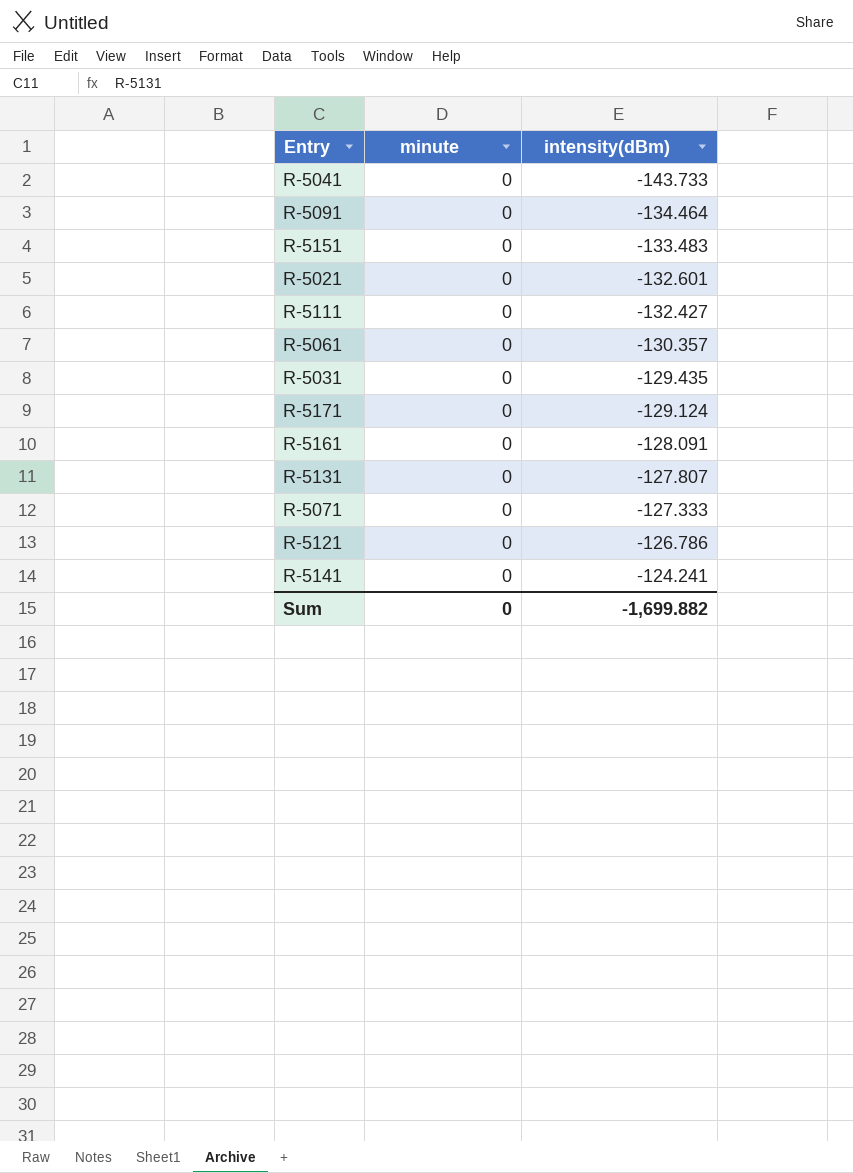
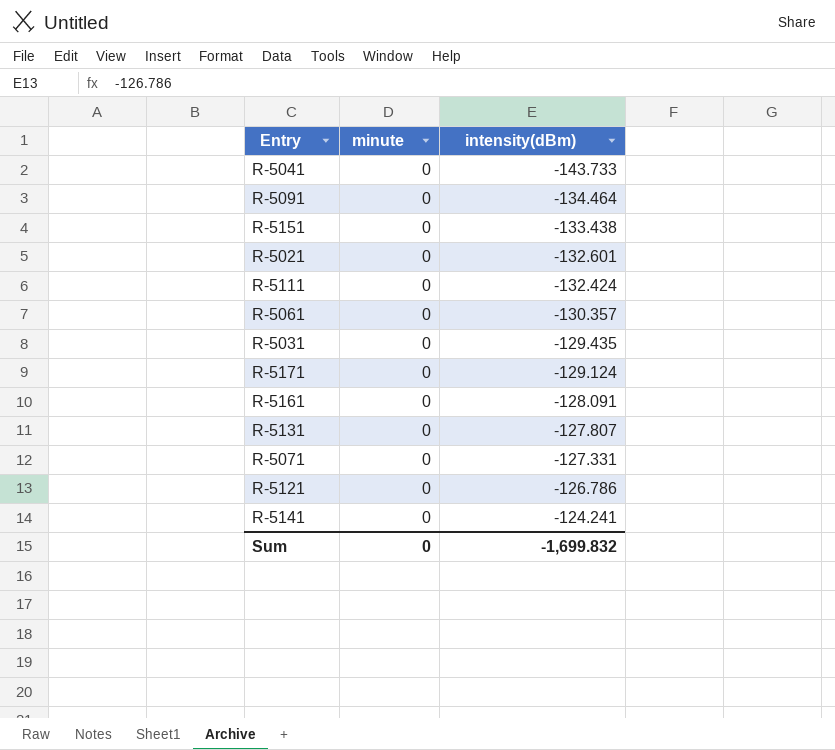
R-5151 | intensity(dBm): -133.483 -> -133.438
R-5111 | intensity(dBm): -132.427 -> -132.424
R-5071 | intensity(dBm): -127.333 -> -127.331
Sum | intensity(dBm): -1,699.882 -> -1,699.832

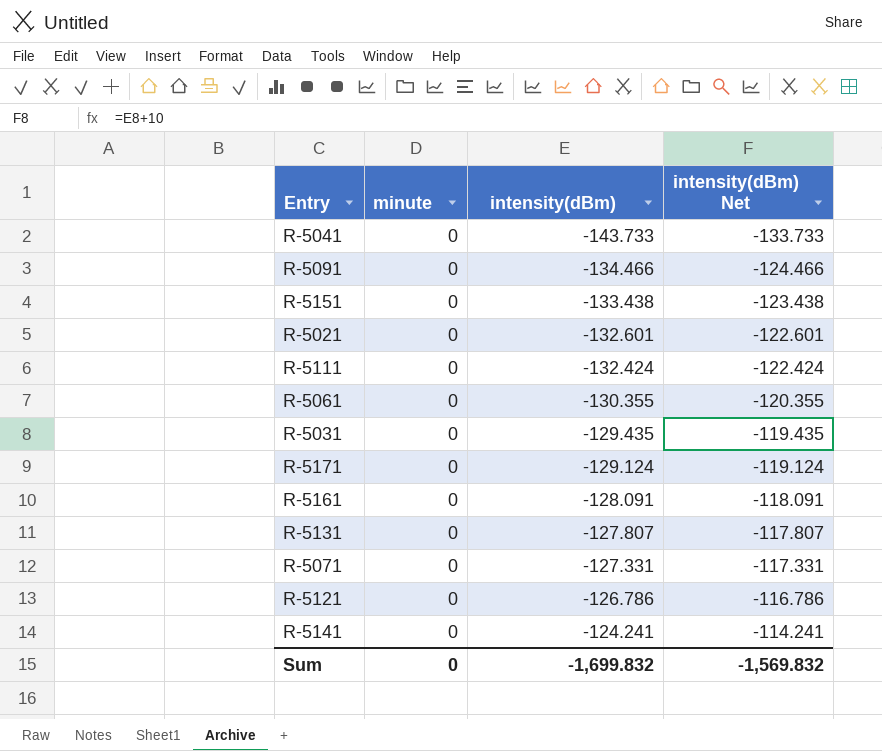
column intensity(dBm) Net | formula: none -> [intensity(dBm)] + 10
R-5091 | intensity(dBm): -134.464 -> -134.466
R-5061 | intensity(dBm): -130.357 -> -130.355

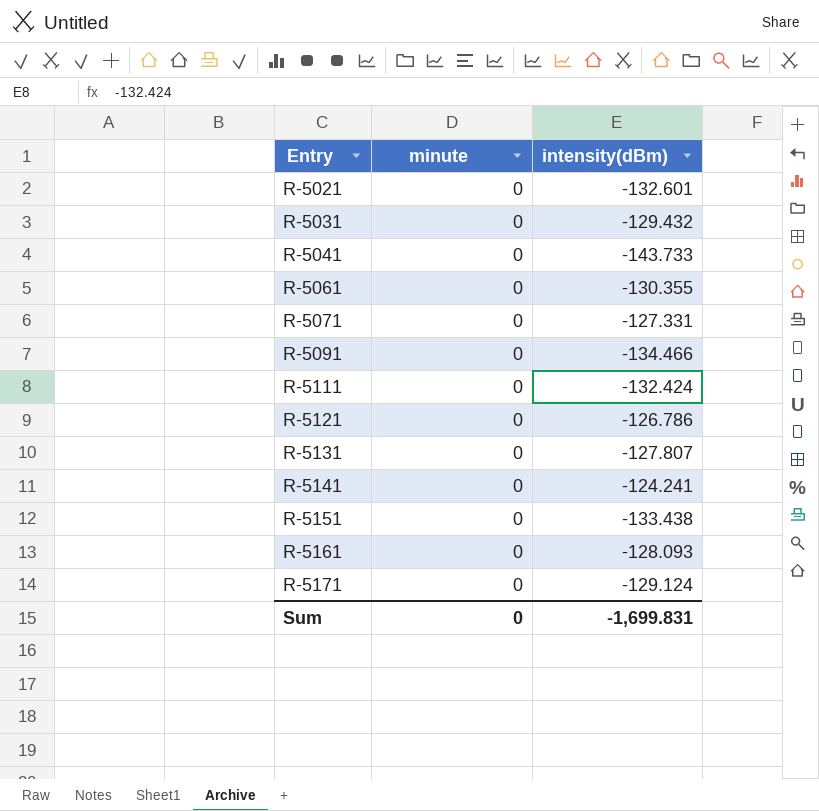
row order: intensity(dBm) ascending -> Entry ascending
column intensity(dBm) Net | formula: [intensity(dBm)] + 10 -> none
R-5031 | intensity(dBm): -129.435 -> -129.432
R-5161 | intensity(dBm): -128.091 -> -128.093
Sum | intensity(dBm): -1,699.832 -> -1,699.831

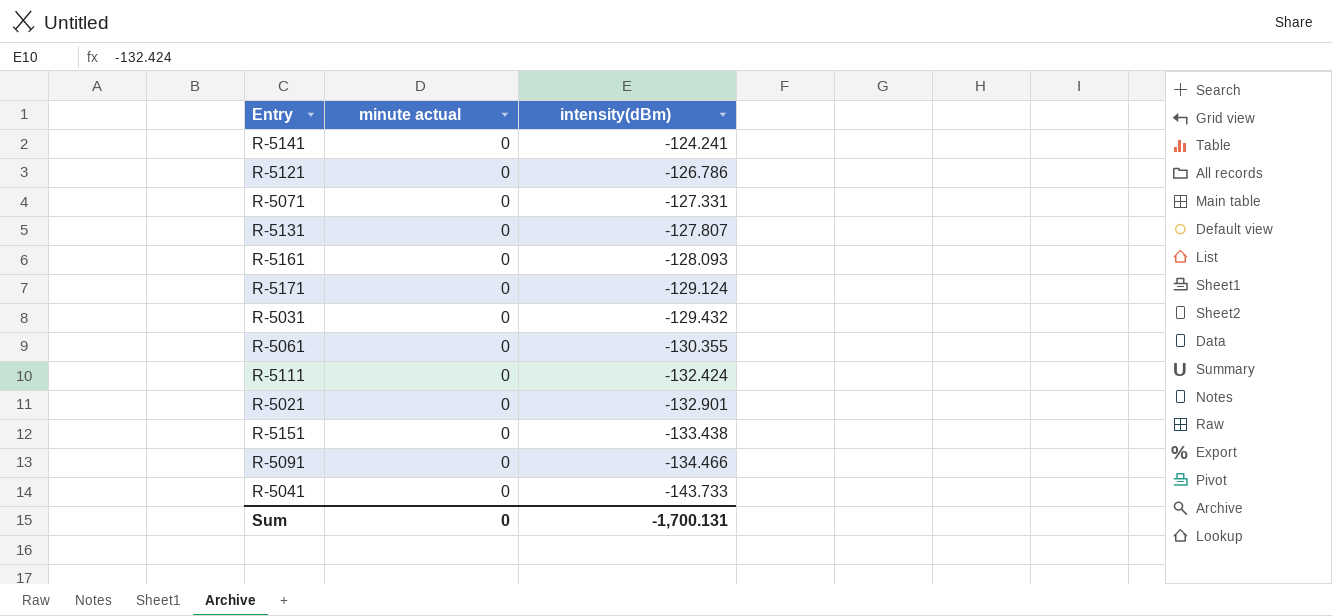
row order: Entry ascending -> intensity(dBm) descending
column name: minute -> minute actual
R-5021 | intensity(dBm): -132.601 -> -132.901
Sum | intensity(dBm): -1,699.831 -> -1,700.131

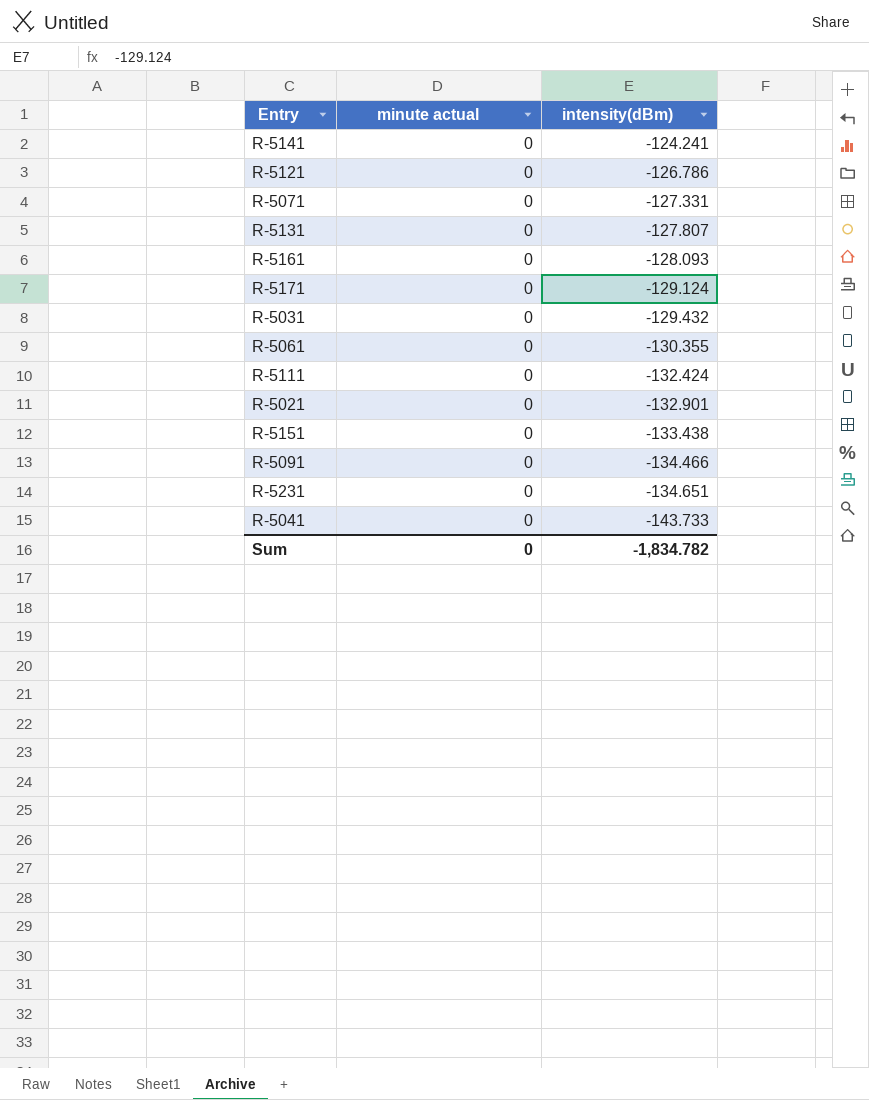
row R-5231: none -> 0 | -134.651
Sum | intensity(dBm): -1,700.131 -> -1,834.782

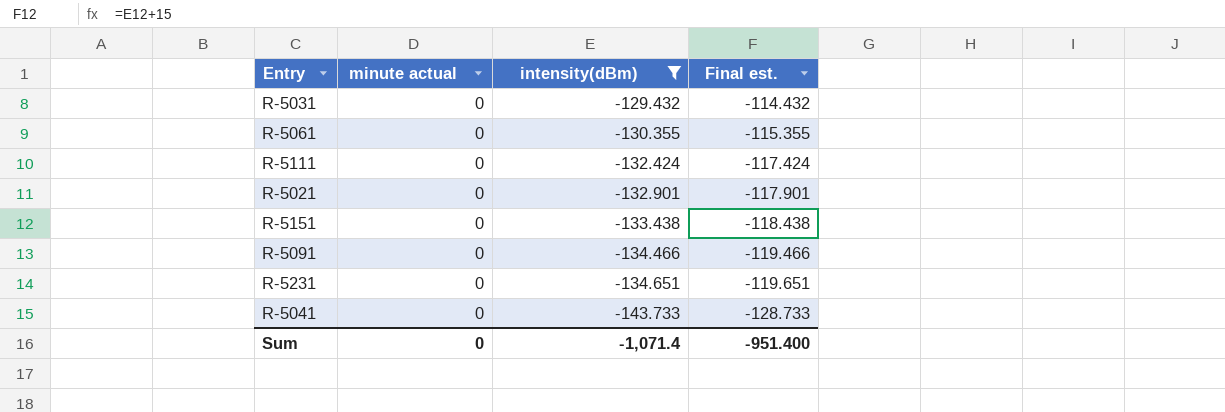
filter: none -> intensity(dBm) <= -129.432
column Final est. | formula: none -> [intensity(dBm)] + 15
Sum | intensity(dBm): -1,834.782 -> -1,071.4

